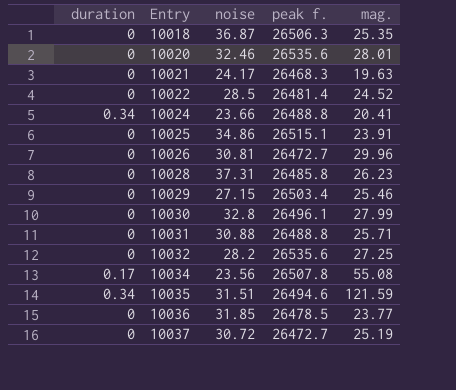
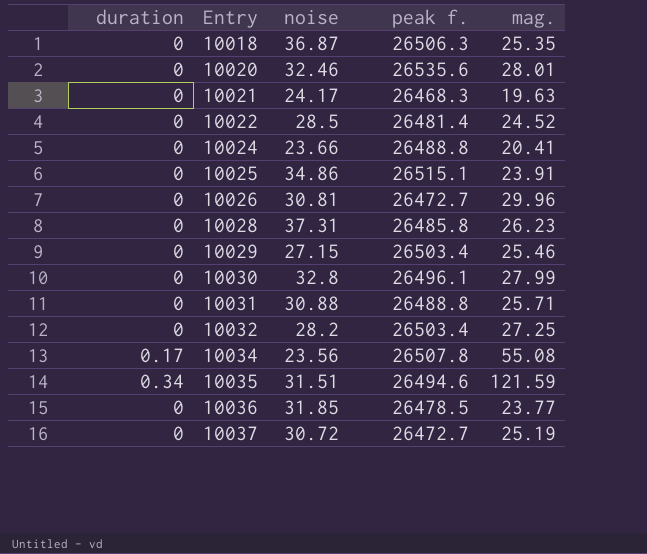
10024 | duration: 0.34 -> 0
10032 | peak f.: 26535.6 -> 26503.4

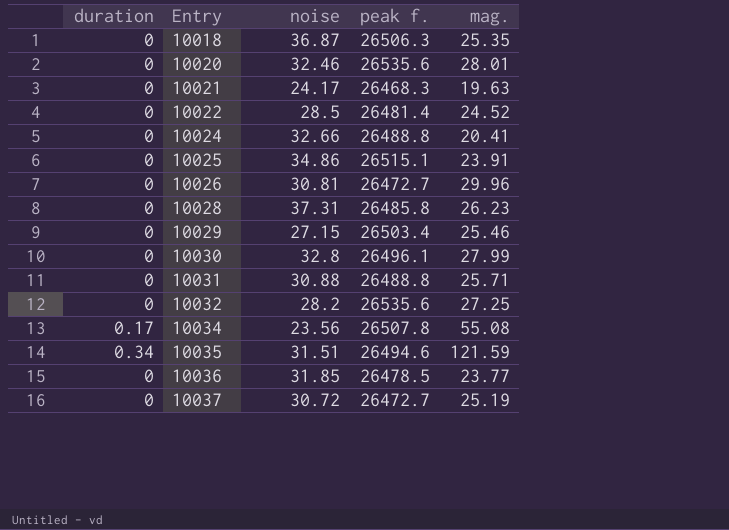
10024 | noise: 23.66 -> 32.66
10032 | peak f.: 26503.4 -> 26535.6

